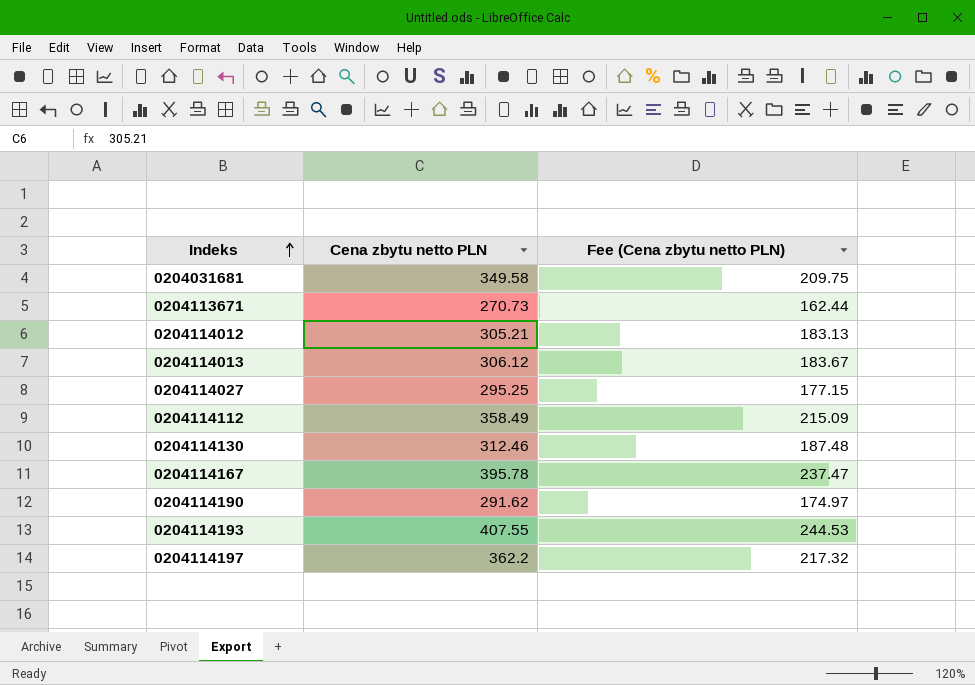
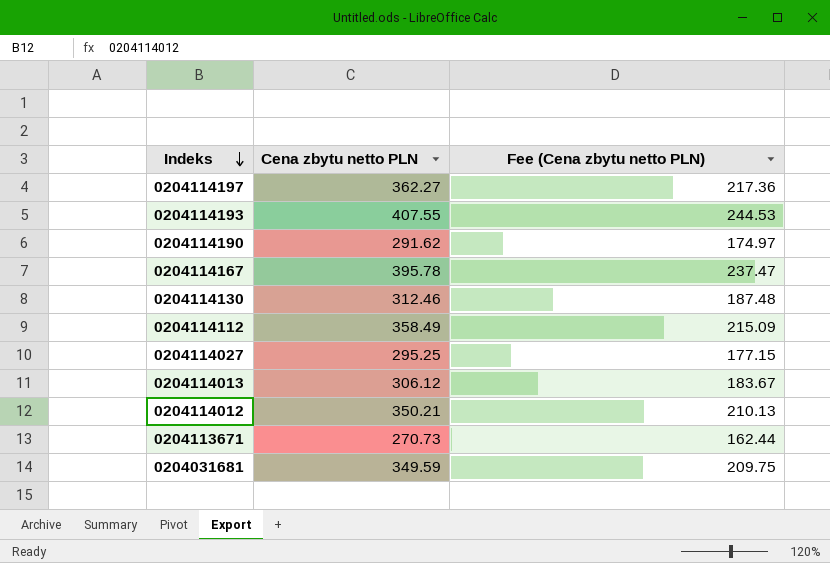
row order: Indeks ascending -> Indeks descending
0204114197 | Cena zbytu netto PLN: 362.2 -> 362.27
0204114197 | Fee (Cena zbytu netto PLN): 217.32 -> 217.36
0204114012 | Cena zbytu netto PLN: 305.21 -> 350.21
0204114012 | Fee (Cena zbytu netto PLN): 183.13 -> 210.13
0204031681 | Cena zbytu netto PLN: 349.58 -> 349.59

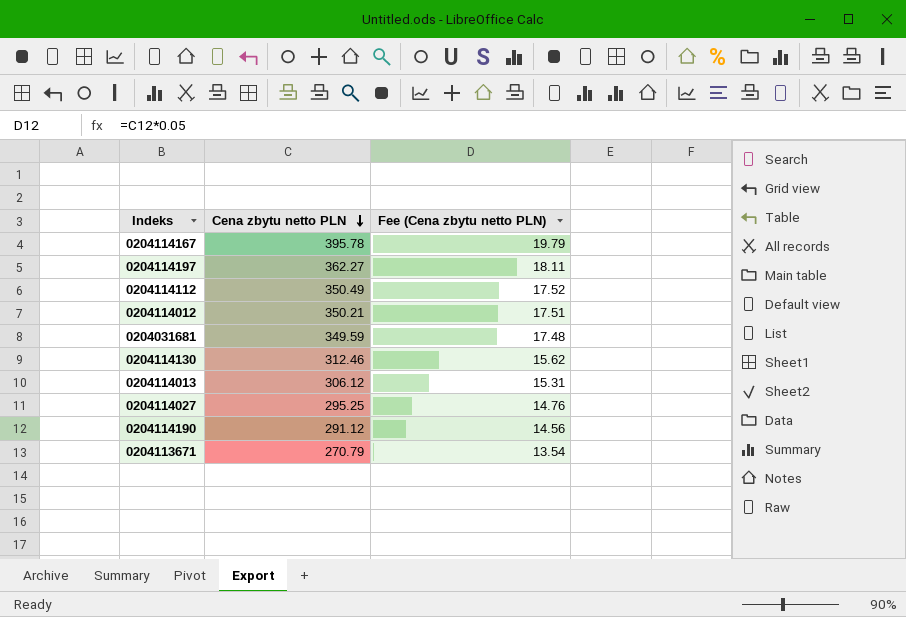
row order: Indeks descending -> Cena zbytu netto PLN descending
column Fee (Cena zbytu netto PLN) | formula: [Cena zbytu netto PLN] * 0.6 -> [Cena zbytu netto PLN] * 0.05
row 0204114193: 407.55 | 244.53 -> none
0204114112 | Cena zbytu netto PLN: 358.49 -> 350.49
0204114190 | Cena zbytu netto PLN: 291.62 -> 291.12
0204113671 | Cena zbytu netto PLN: 270.73 -> 270.79

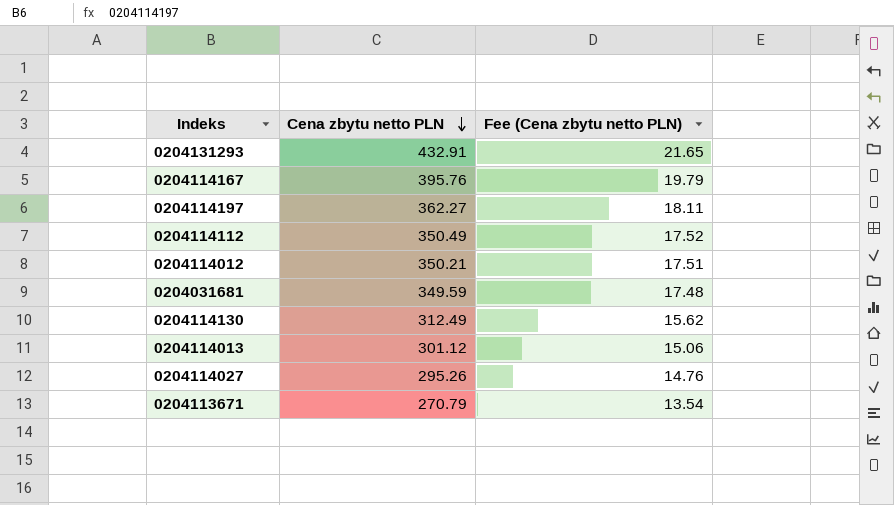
row 0204114190: 291.12 | 14.56 -> none
row 0204131293: none -> 432.91 | 21.65
0204114167 | Cena zbytu netto PLN: 395.78 -> 395.76
0204114130 | Cena zbytu netto PLN: 312.46 -> 312.49
0204114013 | Cena zbytu netto PLN: 306.12 -> 301.12
0204114013 | Fee (Cena zbytu netto PLN): 15.31 -> 15.06
0204114027 | Cena zbytu netto PLN: 295.25 -> 295.26

